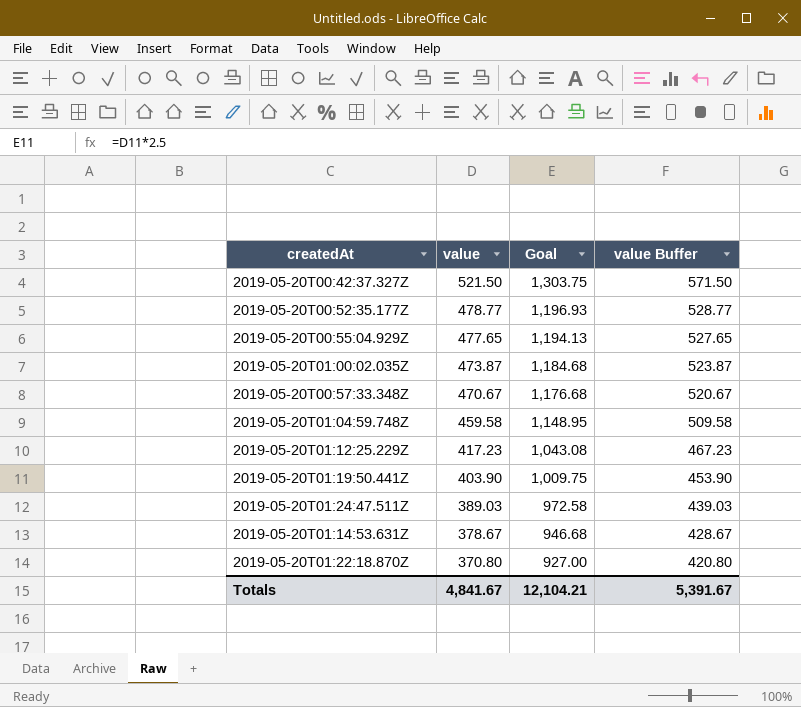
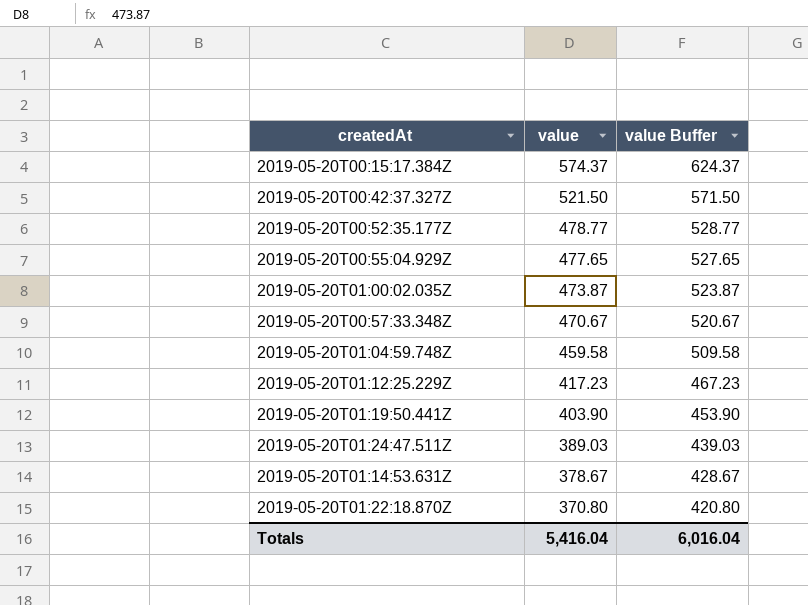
column Goal | formula: [value] * 2.5 -> none
row 2019-05-20T00:15:17.384Z: none -> 574.37 | 624.37
Totals | value: 4,841.67 -> 5,416.04
Totals | value Buffer: 5,391.67 -> 6,016.04

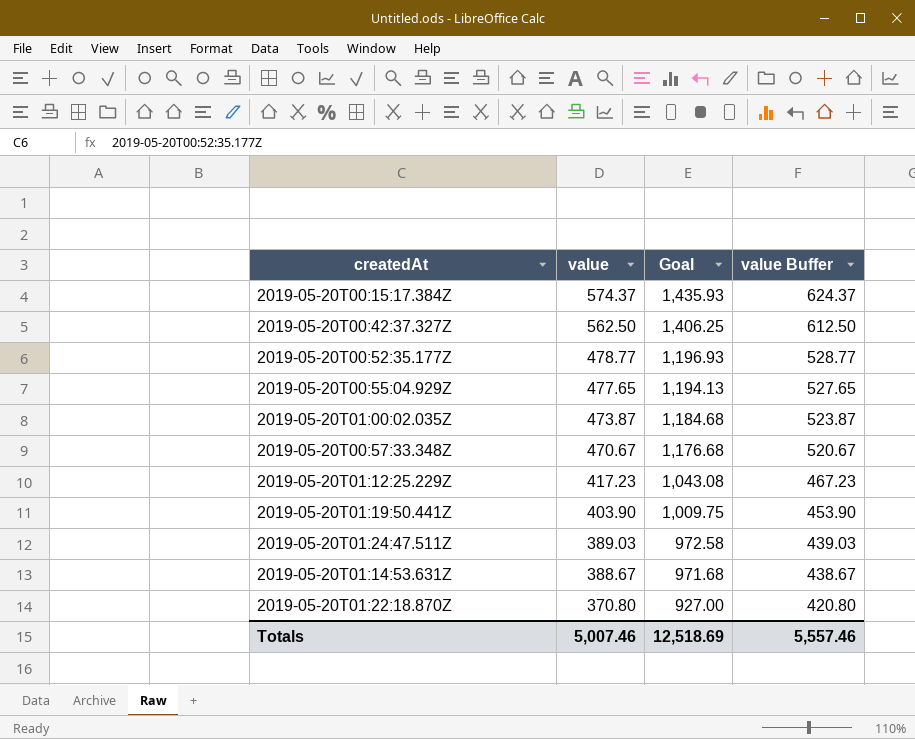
column Goal | formula: none -> [value] * 2.5
row 2019-05-20T01:04:59.748Z: 459.58 | 509.58 -> none
2019-05-20T00:42:37.327Z | value: 521.50 -> 562.50
2019-05-20T00:42:37.327Z | value Buffer: 571.50 -> 612.50
2019-05-20T01:14:53.631Z | value: 378.67 -> 388.67
2019-05-20T01:14:53.631Z | value Buffer: 428.67 -> 438.67
Totals | value: 5,416.04 -> 5,007.46
Totals | value Buffer: 6,016.04 -> 5,557.46

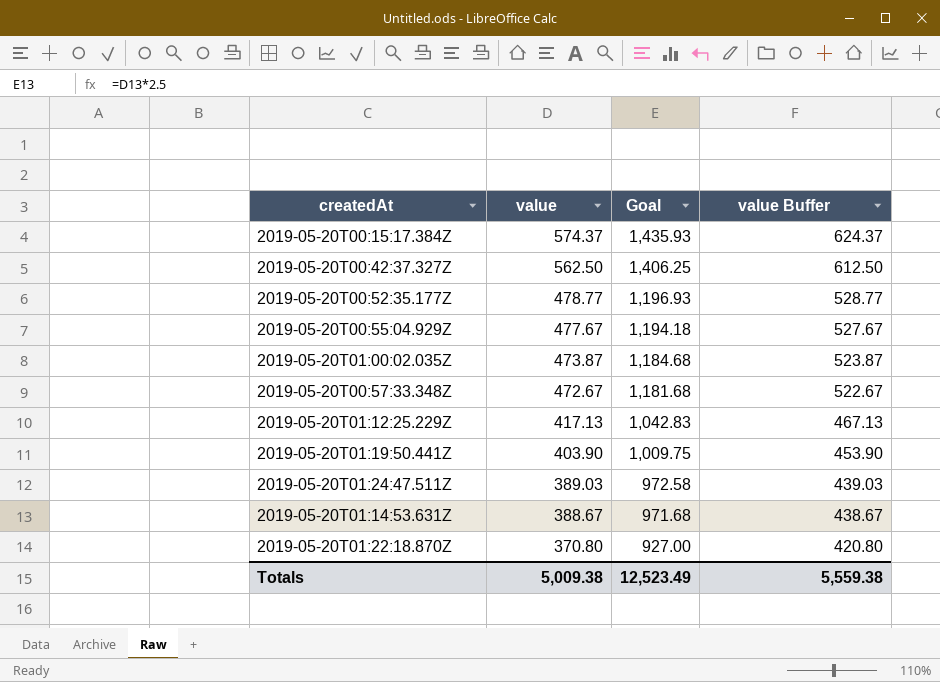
2019-05-20T00:55:04.929Z | value: 477.65 -> 477.67
2019-05-20T00:55:04.929Z | Goal: 1,194.13 -> 1,194.18
2019-05-20T00:55:04.929Z | value Buffer: 527.65 -> 527.67
2019-05-20T00:57:33.348Z | value: 470.67 -> 472.67
2019-05-20T00:57:33.348Z | Goal: 1,176.68 -> 1,181.68
2019-05-20T00:57:33.348Z | value Buffer: 520.67 -> 522.67
2019-05-20T01:12:25.229Z | value: 417.23 -> 417.13
2019-05-20T01:12:25.229Z | Goal: 1,043.08 -> 1,042.83
2019-05-20T01:12:25.229Z | value Buffer: 467.23 -> 467.13
Totals | value: 5,007.46 -> 5,009.38
Totals | Goal: 12,518.69 -> 12,523.49
Totals | value Buffer: 5,557.46 -> 5,559.38

